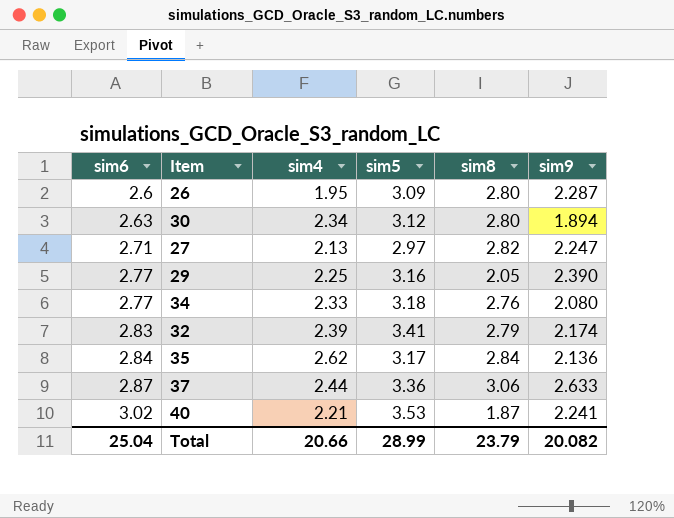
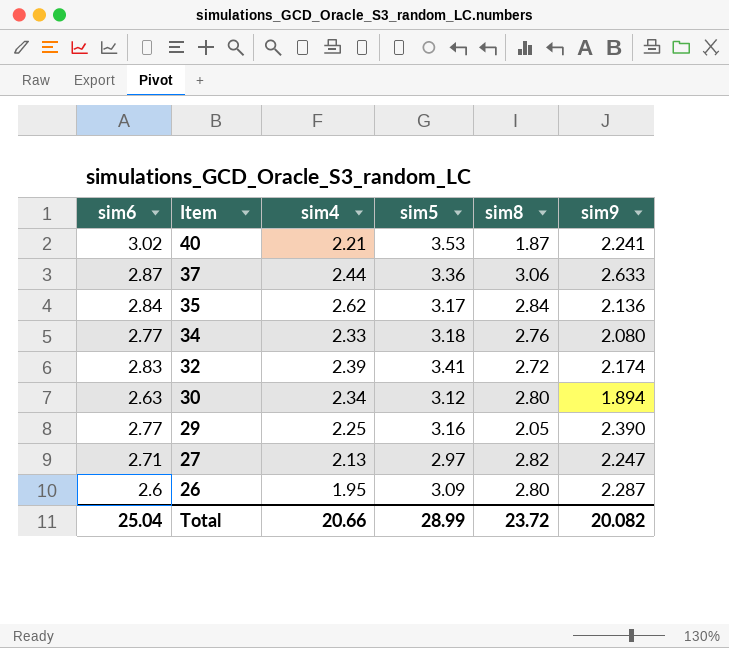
row order: sim6 ascending -> Item descending
32 | sim8: 2.79 -> 2.72
Total | sim8: 23.79 -> 23.72

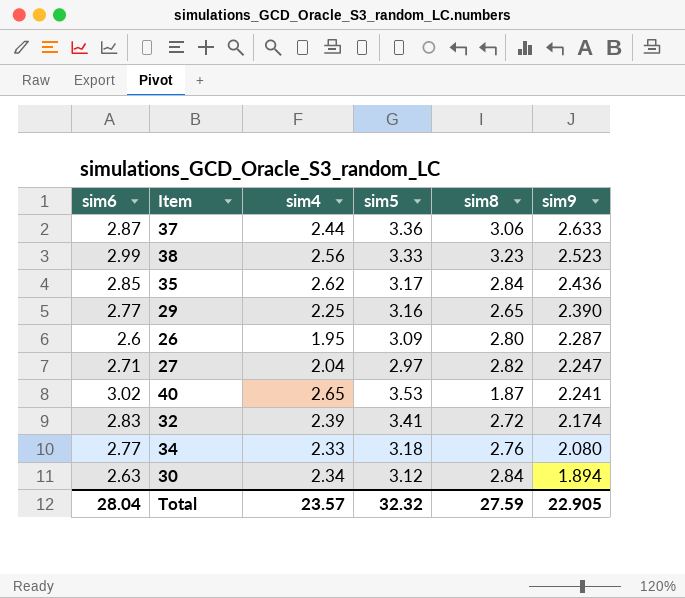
row order: Item descending -> sim9 descending
row 38: none -> 2.99 | 2.56 | 3.33 | 3.23 | 2.523
35 | sim6: 2.84 -> 2.85
35 | sim9: 2.136 -> 2.436
29 | sim8: 2.05 -> 2.65
27 | sim4: 2.13 -> 2.04
40 | sim4: 2.21 -> 2.65
30 | sim8: 2.80 -> 2.84
Total | sim6: 25.04 -> 28.04
Total | sim4: 20.66 -> 23.57
Total | sim5: 28.99 -> 32.32
Total | sim8: 23.72 -> 27.59
Total | sim9: 20.082 -> 22.905

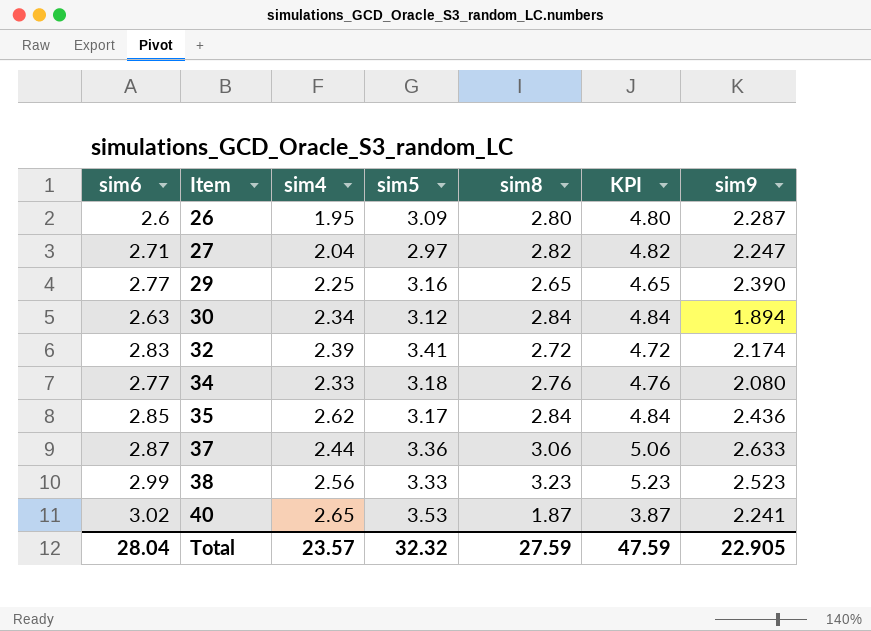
row order: sim9 descending -> Item ascending
column KPI | formula: none -> [sim8] + 2

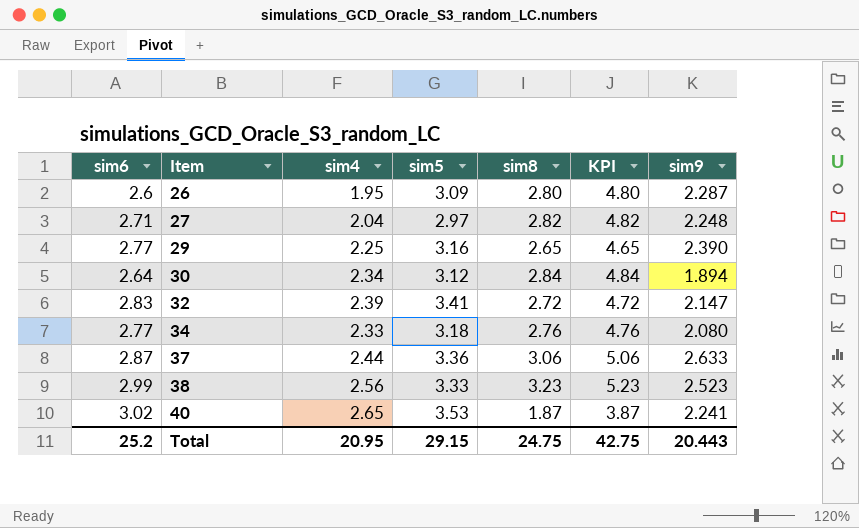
row 35: 2.85 | 2.62 | 3.17 | 2.84 | 4.84 | 2.436 -> none
27 | sim9: 2.247 -> 2.248
30 | sim6: 2.63 -> 2.64
32 | sim9: 2.174 -> 2.147
Total | sim6: 28.04 -> 25.2
Total | sim4: 23.57 -> 20.95
Total | sim5: 32.32 -> 29.15
Total | sim8: 27.59 -> 24.75
Total | KPI: 47.59 -> 42.75
Total | sim9: 22.905 -> 20.443

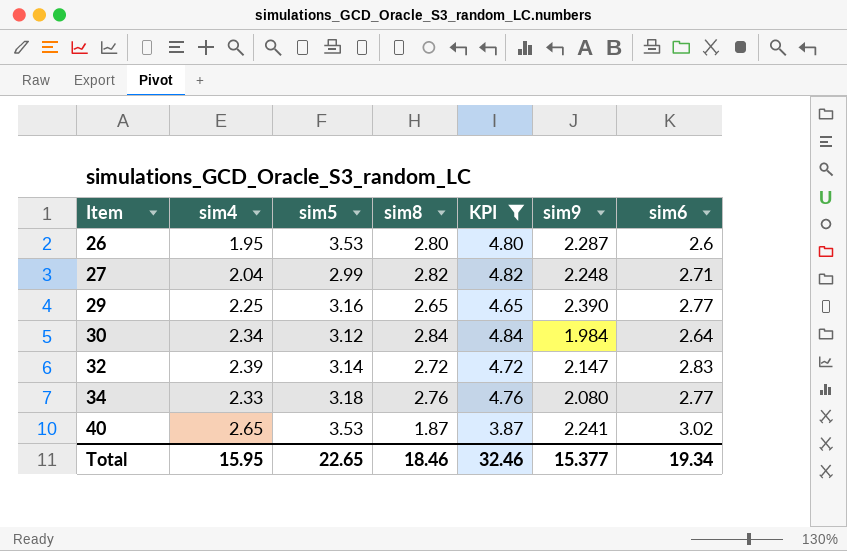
filter: none -> KPI <= 4.84
column sim6 | position: 1 -> 7
26 | sim5: 3.09 -> 3.53
27 | sim5: 2.97 -> 2.99
30 | sim9: 1.894 -> 1.984
32 | sim5: 3.41 -> 3.14
Total | sim4: 20.95 -> 15.95
Total | sim5: 29.15 -> 22.65
Total | sim8: 24.75 -> 18.46
Total | KPI: 42.75 -> 32.46
Total | sim9: 20.443 -> 15.377
Total | sim6: 25.2 -> 19.34

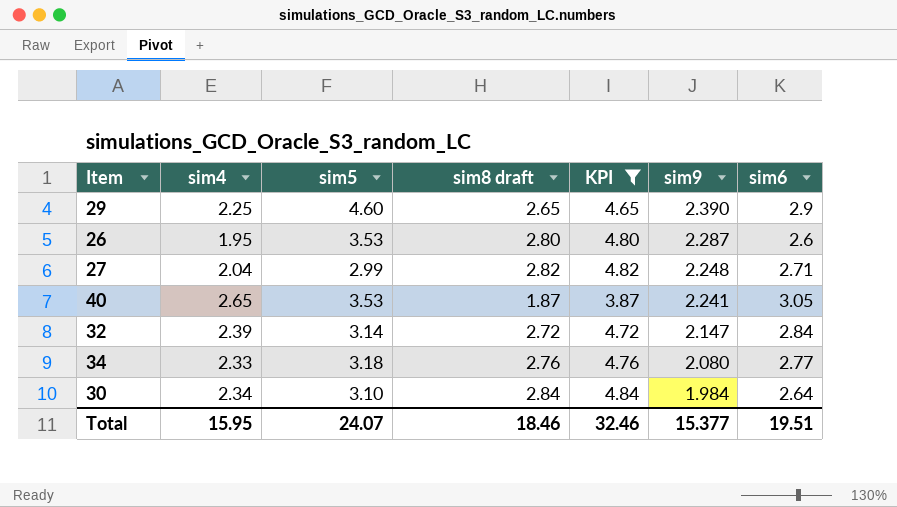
row order: Item ascending -> sim9 descending
column name: sim8 -> sim8 draft
29 | sim5: 3.16 -> 4.60
29 | sim6: 2.77 -> 2.9
40 | sim6: 3.02 -> 3.05
32 | sim6: 2.83 -> 2.84
30 | sim5: 3.12 -> 3.10
Total | sim5: 22.65 -> 24.07
Total | sim6: 19.34 -> 19.51

